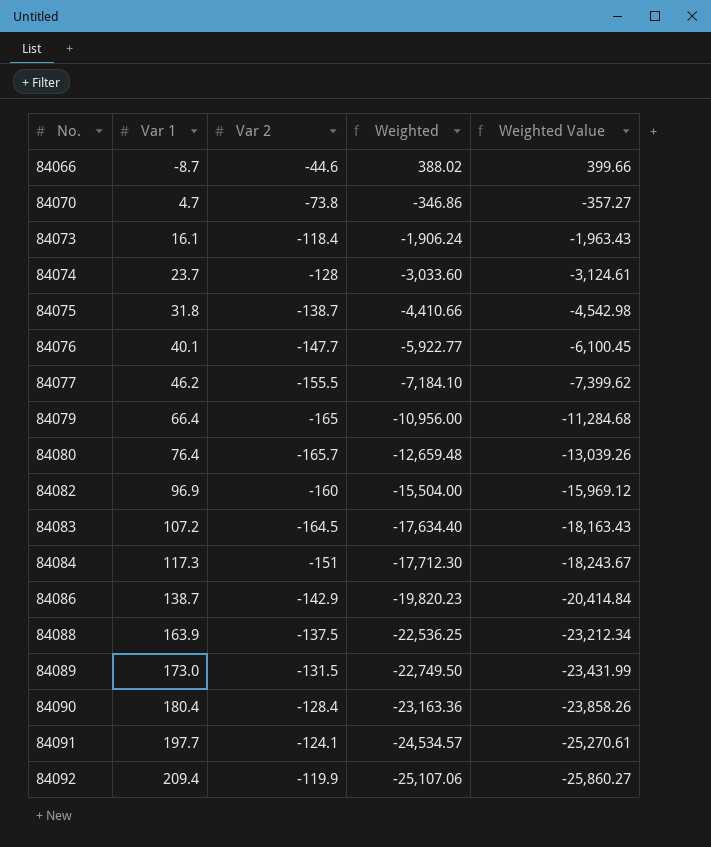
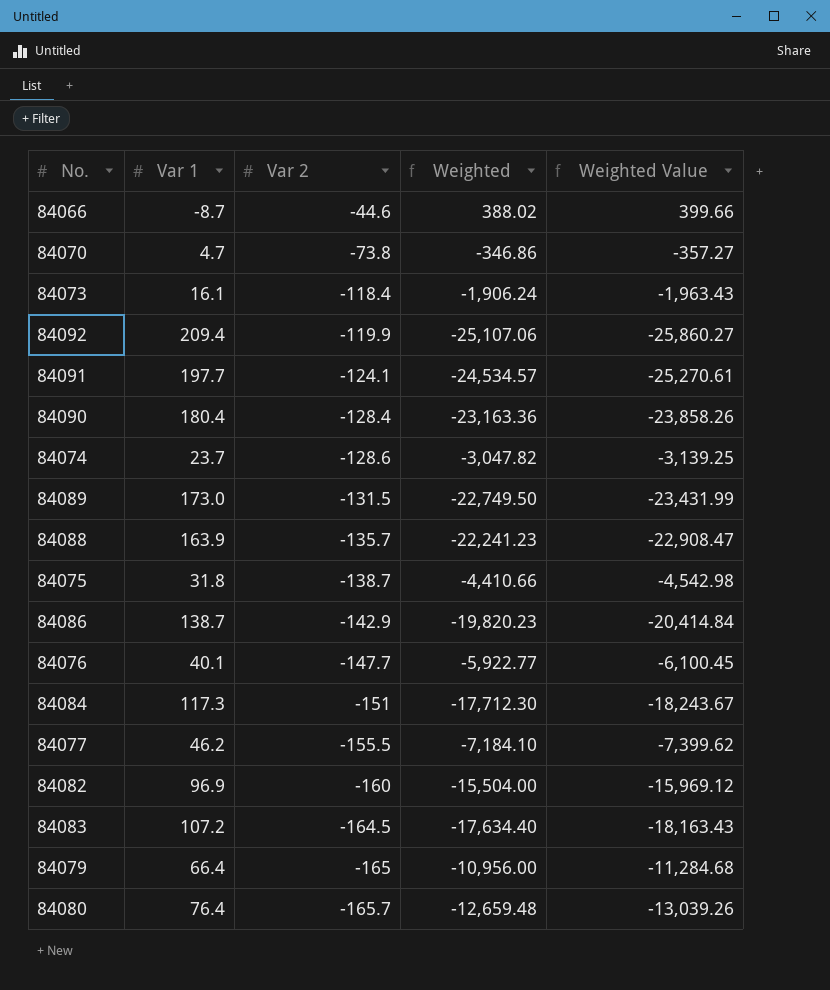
row order: No. ascending -> Var 2 descending
84074 | Var 2: -128 -> -128.6
84074 | Weighted: -3,033.60 -> -3,047.82
84074 | Weighted Value: -3,124.61 -> -3,139.25
84088 | Var 2: -137.5 -> -135.7
84088 | Weighted: -22,536.25 -> -22,241.23
84088 | Weighted Value: -23,212.34 -> -22,908.47

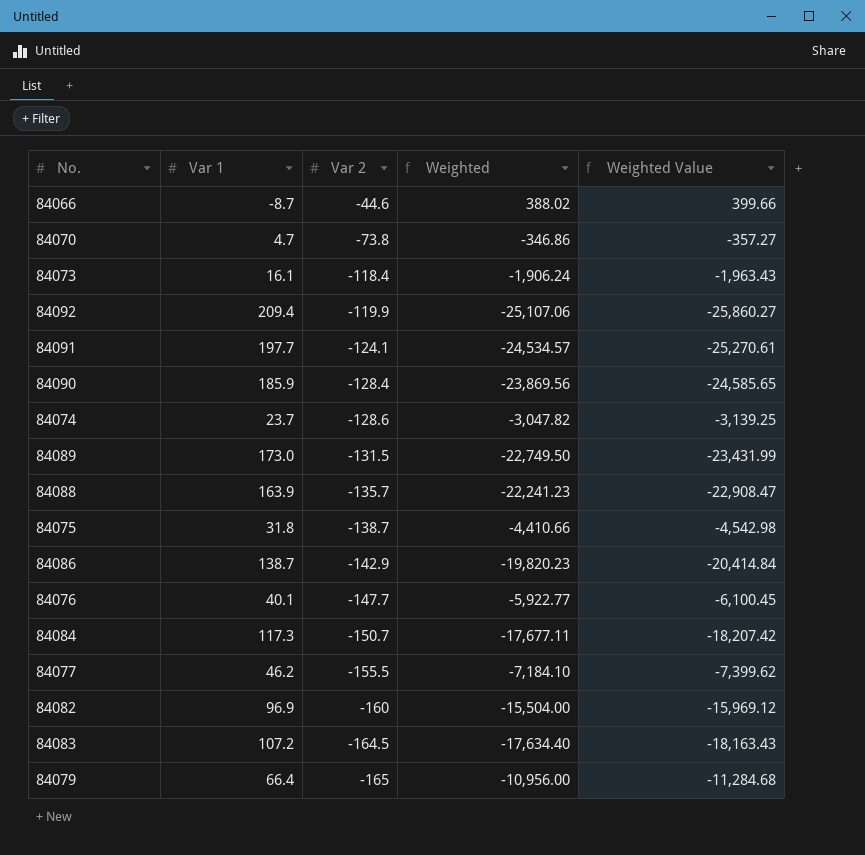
row 84080: 76.4 | -165.7 | -12,659.48 | -13,039.26 -> none
84090 | Var 1: 180.4 -> 185.9
84090 | Weighted: -23,163.36 -> -23,869.56
84090 | Weighted Value: -23,858.26 -> -24,585.65
84084 | Var 2: -151 -> -150.7
84084 | Weighted: -17,712.30 -> -17,677.11
84084 | Weighted Value: -18,243.67 -> -18,207.42

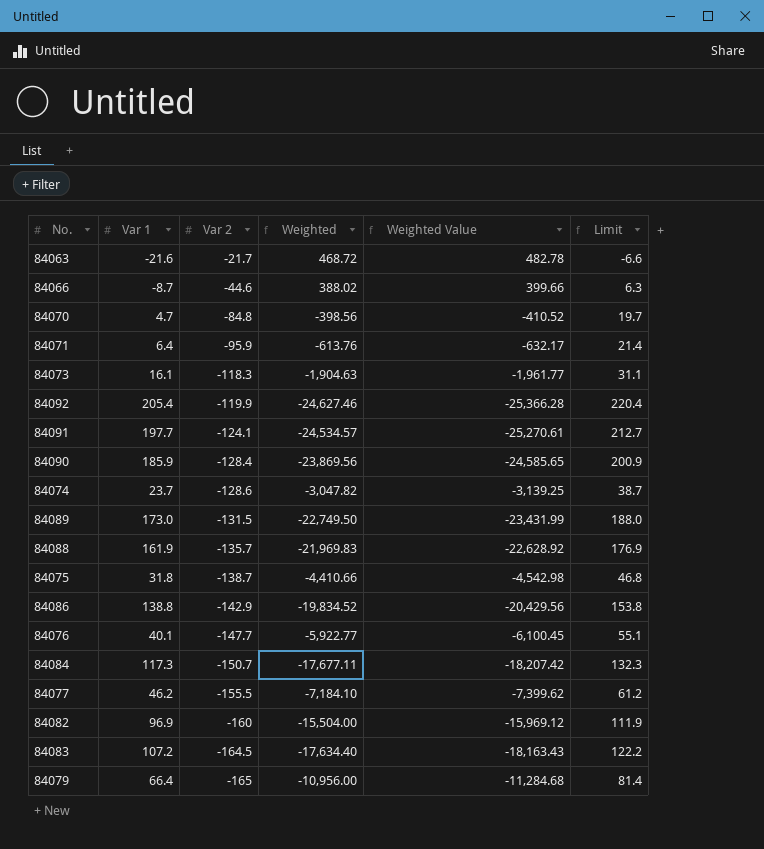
column Limit | formula: none -> [Var 1] + 15
row 84063: none -> -21.6 | -21.7 | 468.72 | 482.78 | -6.6
84070 | Var 2: -73.8 -> -84.8
84070 | Weighted: -346.86 -> -398.56
84070 | Weighted Value: -357.27 -> -410.52
row 84071: none -> 6.4 | -95.9 | -613.76 | -632.17 | 21.4
84073 | Var 2: -118.4 -> -118.3
84073 | Weighted: -1,906.24 -> -1,904.63
84073 | Weighted Value: -1,963.43 -> -1,961.77
84092 | Var 1: 209.4 -> 205.4
84092 | Weighted: -25,107.06 -> -24,627.46
84092 | Weighted Value: -25,860.27 -> -25,366.28
84088 | Var 1: 163.9 -> 161.9
84088 | Weighted: -22,241.23 -> -21,969.83
84088 | Weighted Value: -22,908.47 -> -22,628.92
84086 | Var 1: 138.7 -> 138.8
84086 | Weighted: -19,820.23 -> -19,834.52
84086 | Weighted Value: -20,414.84 -> -20,429.56

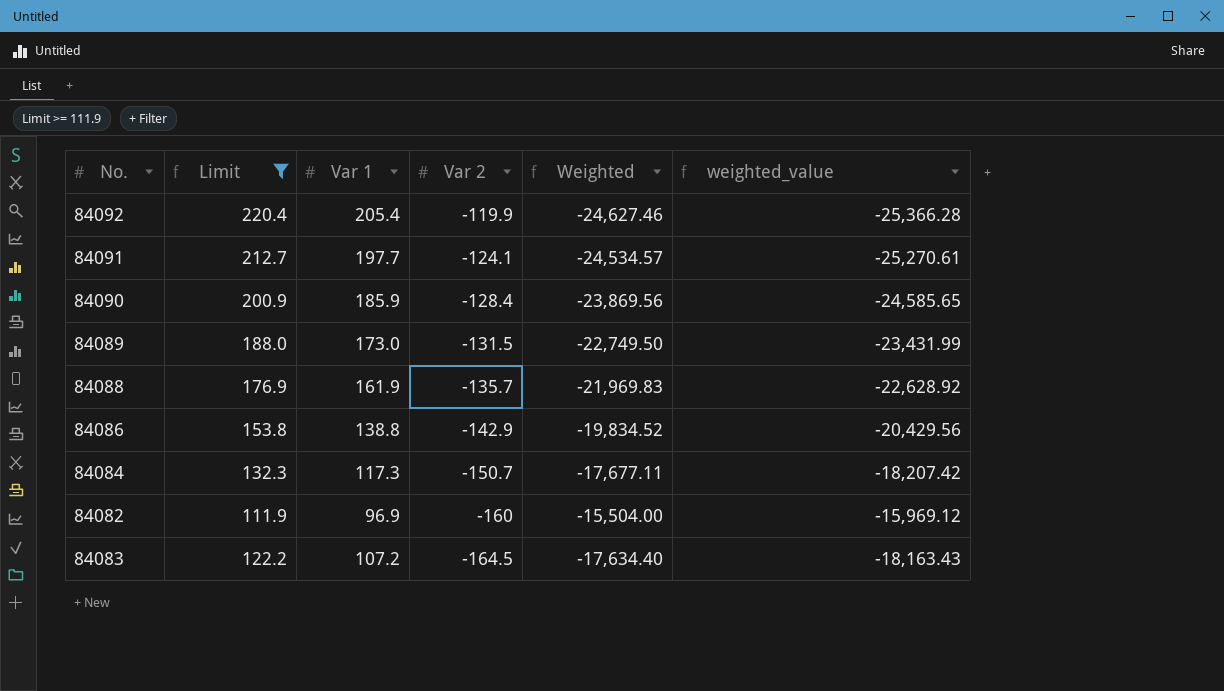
filter: none -> Limit >= 111.9
column Limit | position: 6 -> 2
column name: Weighted Value -> weighted_value

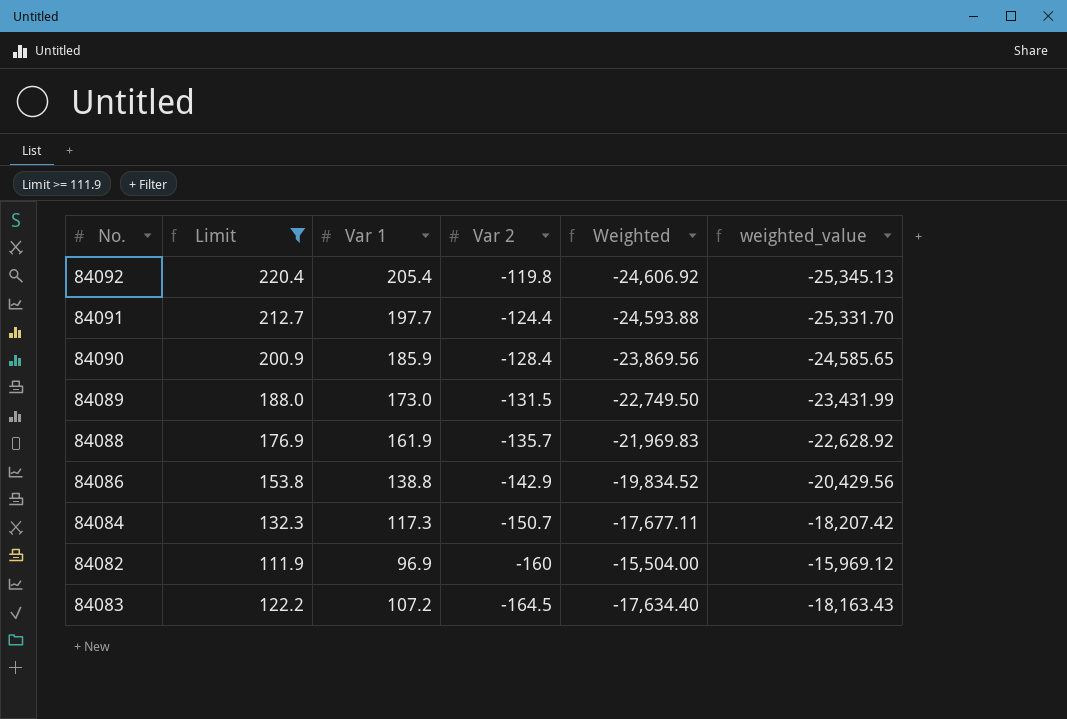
84092 | Var 2: -119.9 -> -119.8
84092 | Weighted: -24,627.46 -> -24,606.92
84092 | weighted_value: -25,366.28 -> -25,345.13
84091 | Var 2: -124.1 -> -124.4
84091 | Weighted: -24,534.57 -> -24,593.88
84091 | weighted_value: -25,270.61 -> -25,331.70

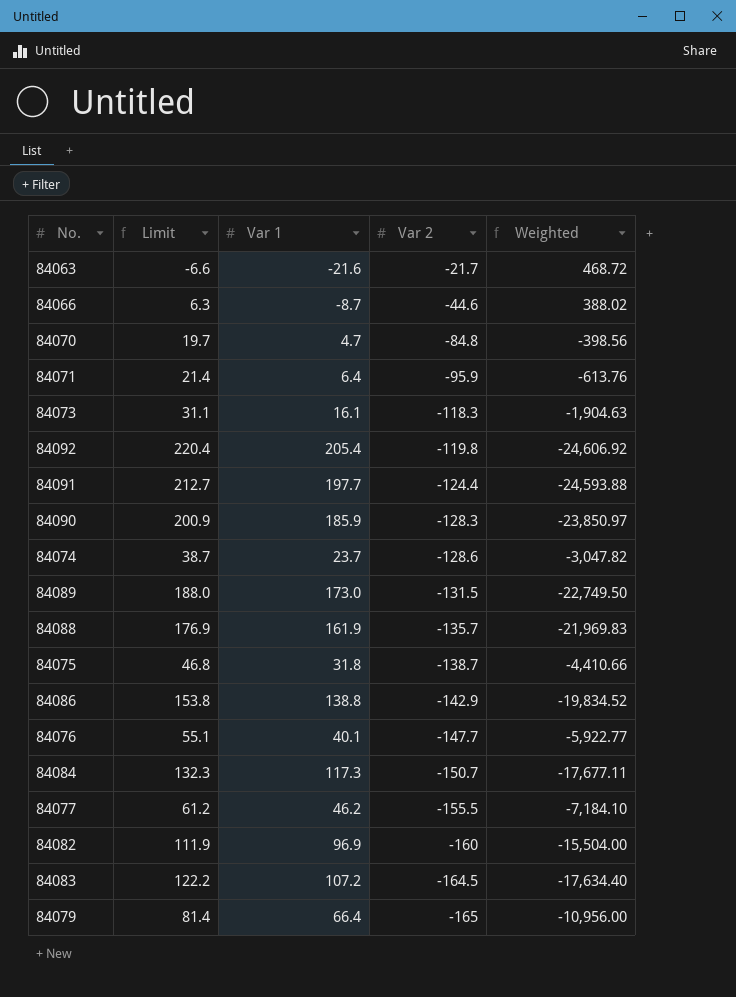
filter: Limit >= 111.9 -> none
column weighted_value | formula: [Weighted] * 1.03 -> none
84090 | Var 2: -128.4 -> -128.3
84090 | Weighted: -23,869.56 -> -23,850.97

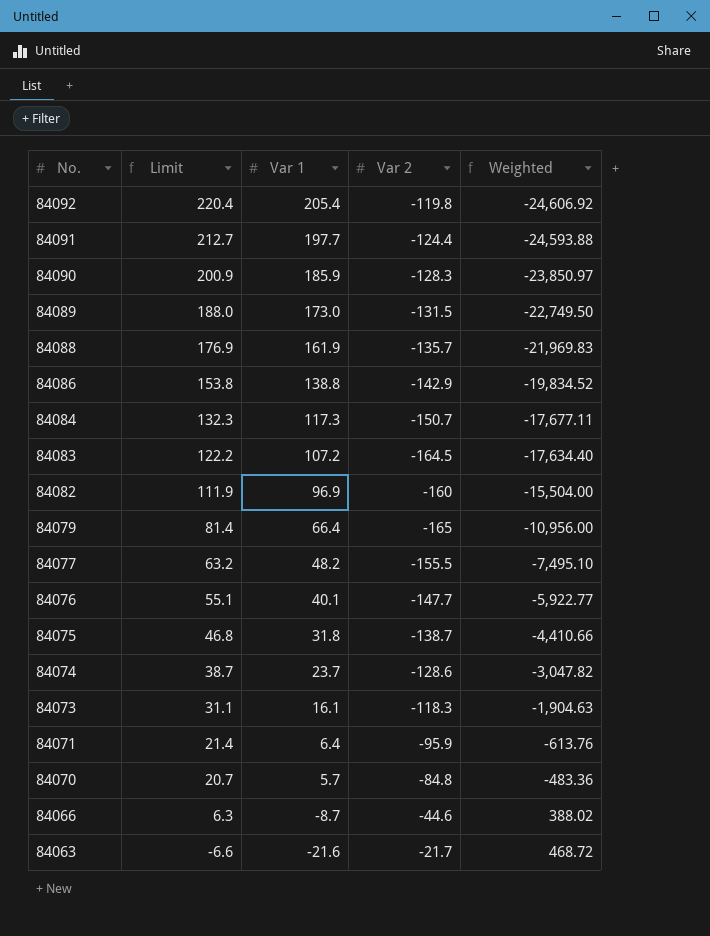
row order: Var 2 descending -> No. descending
84077 | Limit: 61.2 -> 63.2
84077 | Var 1: 46.2 -> 48.2
84077 | Weighted: -7,184.10 -> -7,495.10
84070 | Limit: 19.7 -> 20.7
84070 | Var 1: 4.7 -> 5.7
84070 | Weighted: -398.56 -> -483.36

